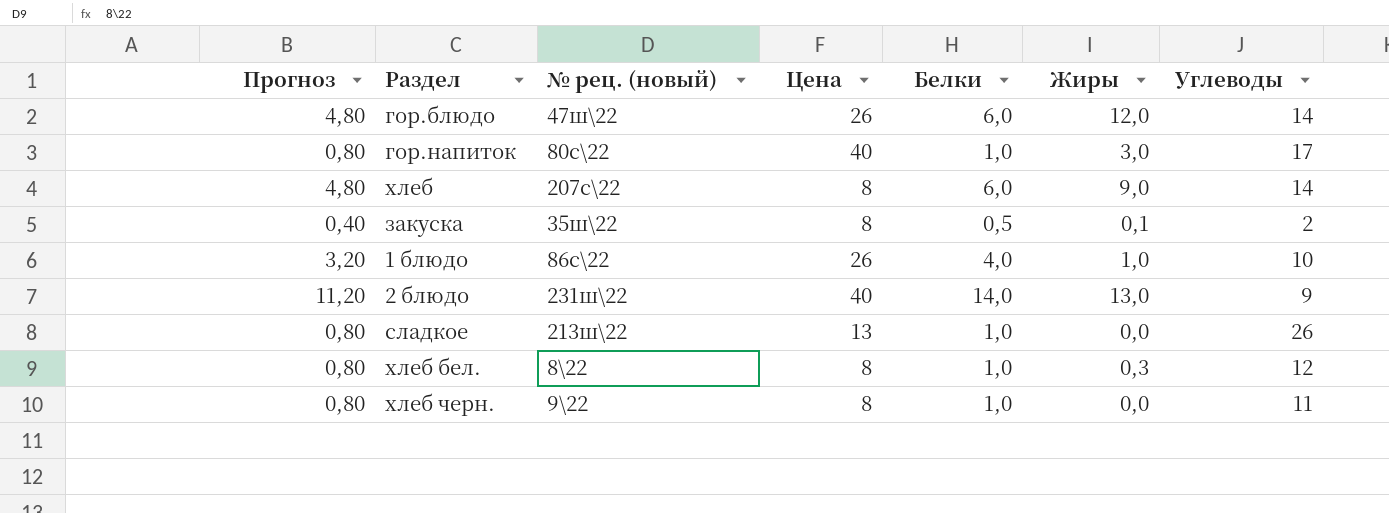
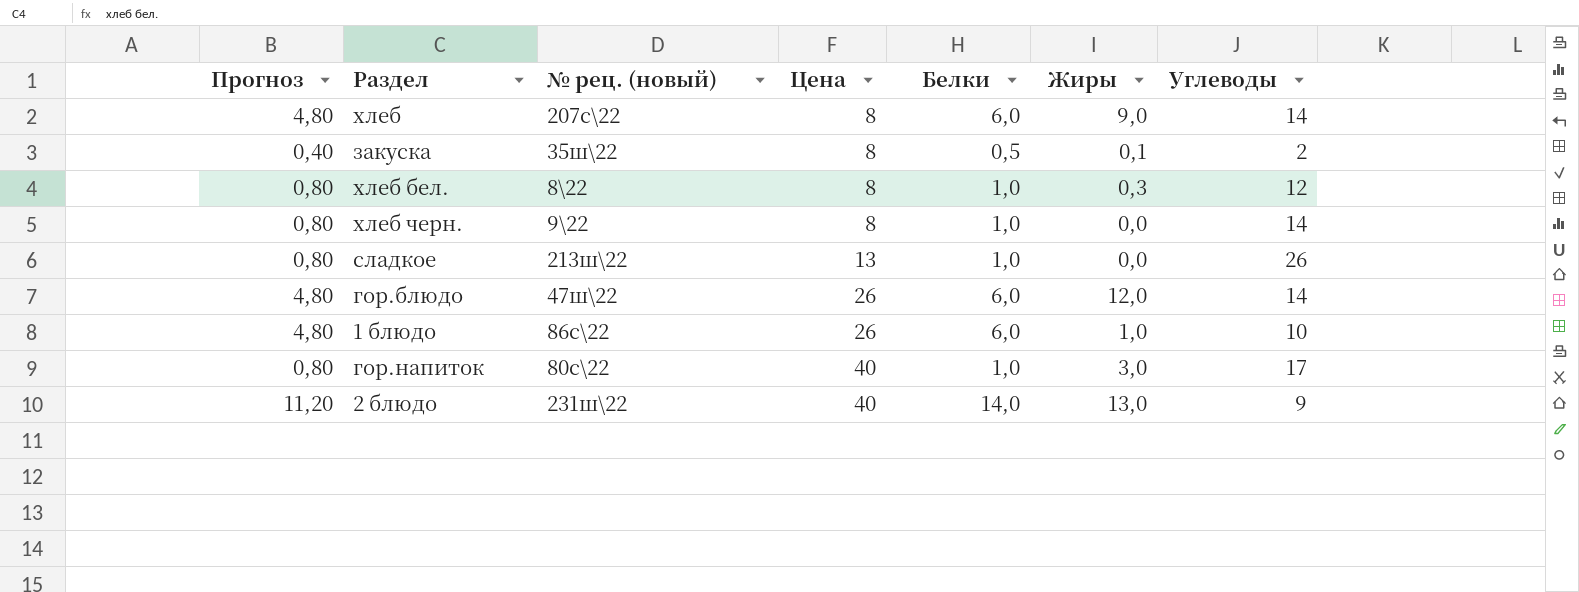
row order: none -> Цена ascending
хлеб черн. | Углеводы: 11 -> 14
1 блюдо | Прогноз: 3,20 -> 4,80
1 блюдо | Белки: 4,0 -> 6,0

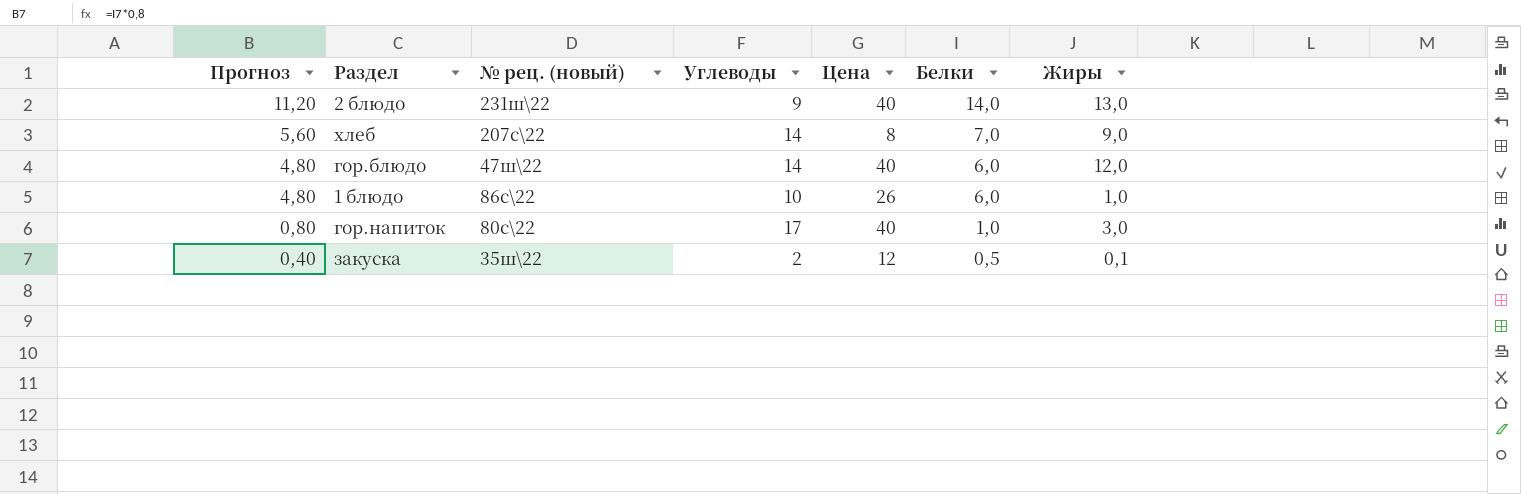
row order: Цена ascending -> Прогноз descending
column Углеводы | position: 7 -> 4
row хлеб бел.: 0,80 | 8\22 | 8 | 1,0 | 0,3 | 12 -> none
row хлеб черн.: 0,80 | 9\22 | 8 | 1,0 | 0,0 | 14 -> none
row сладкое: 0,80 | 213ш\22 | 13 | 1,0 | 0,0 | 26 -> none
хлеб | Прогноз: 4,80 -> 5,60
хлеб | Белки: 6,0 -> 7,0
гор.блюдо | Цена: 26 -> 40
закуска | Цена: 8 -> 12

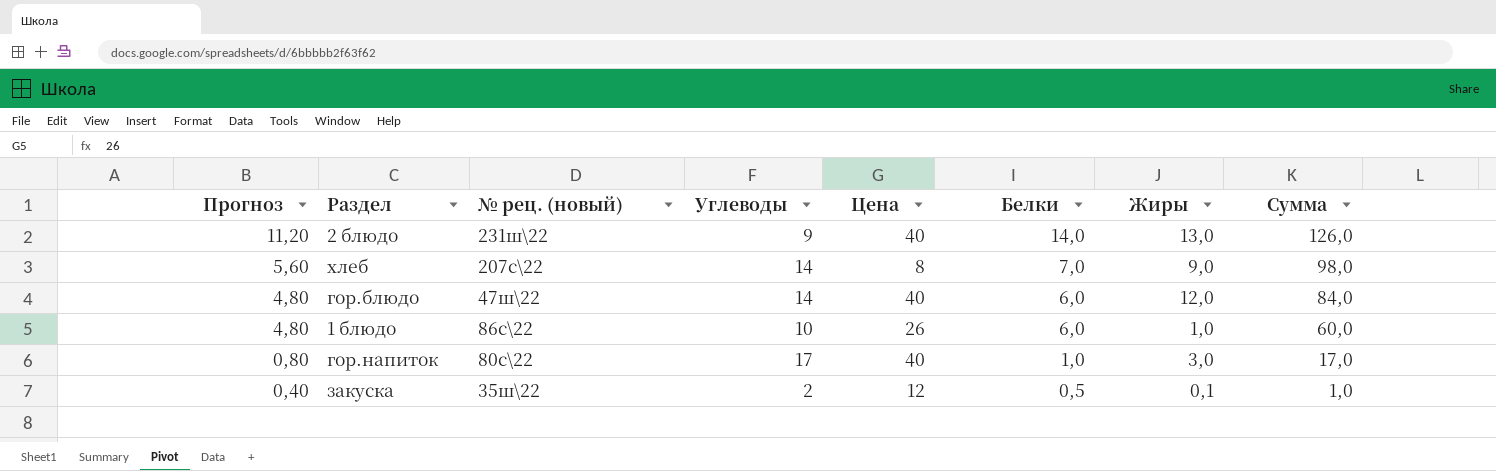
column Сумма | formula: none -> [Углеводы] * [Белки]

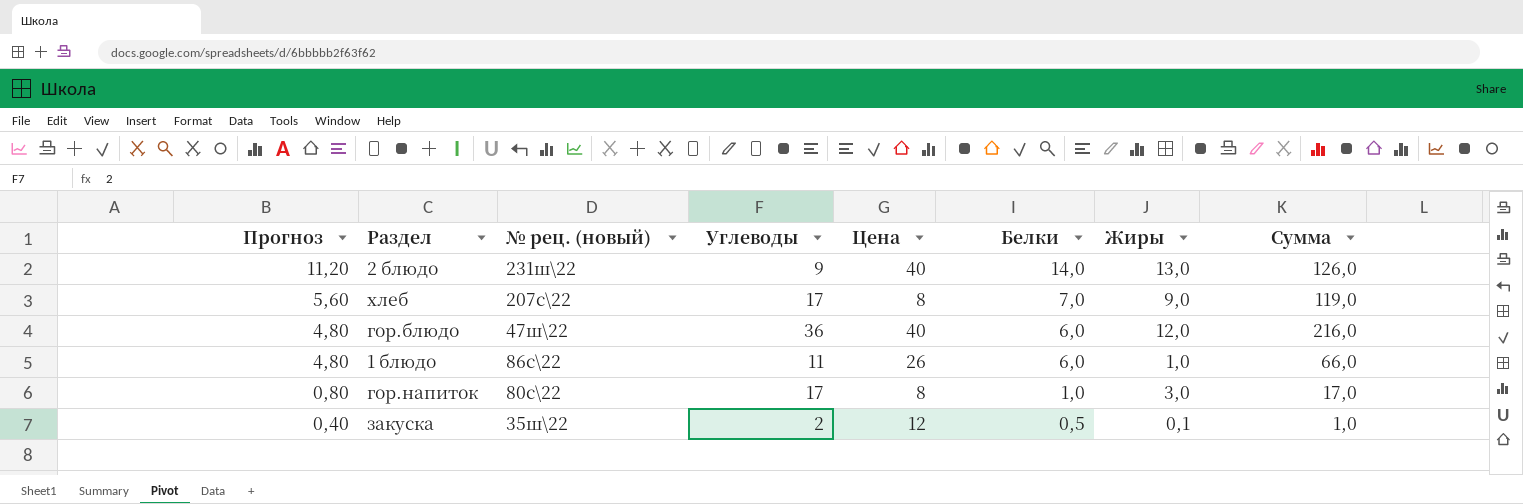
хлеб | Углеводы: 14 -> 17
хлеб | Сумма: 98,0 -> 119,0
гор.блюдо | Углеводы: 14 -> 36
гор.блюдо | Сумма: 84,0 -> 216,0
1 блюдо | Углеводы: 10 -> 11
1 блюдо | Сумма: 60,0 -> 66,0
гор.напиток | Цена: 40 -> 8

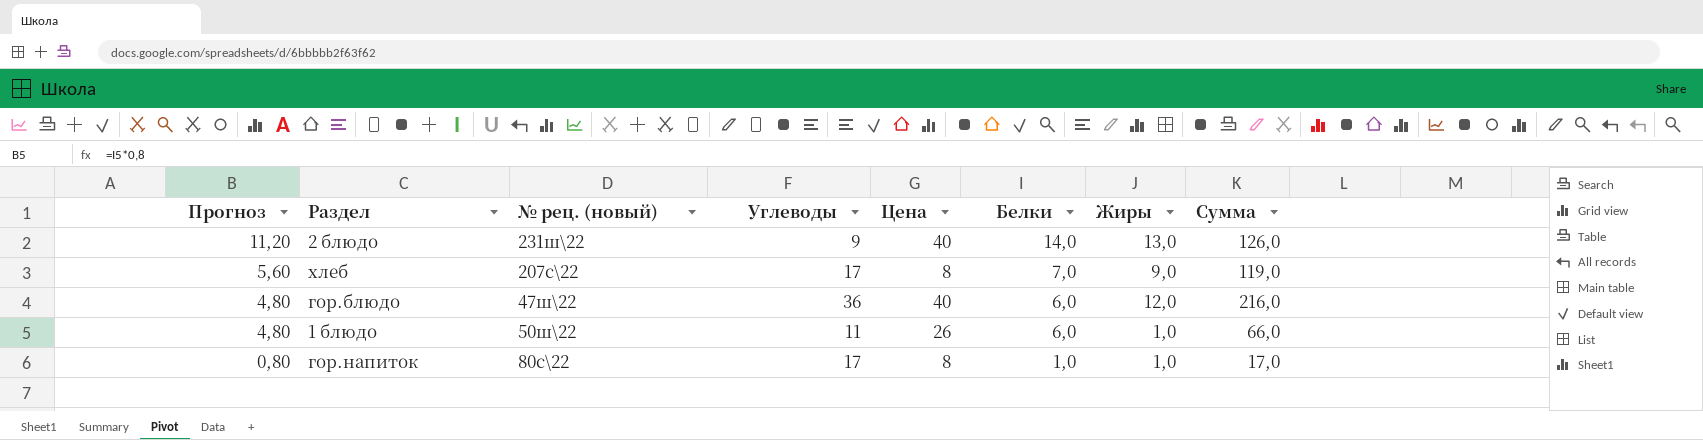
row закуска: 0,40 | 35ш\22 | 2 | 12 | 0,5 | 0,1 | 1,0 -> none
1 блюдо | № рец. (новый): 86с\22 -> 50ш\22
гор.напиток | Жиры: 3,0 -> 1,0

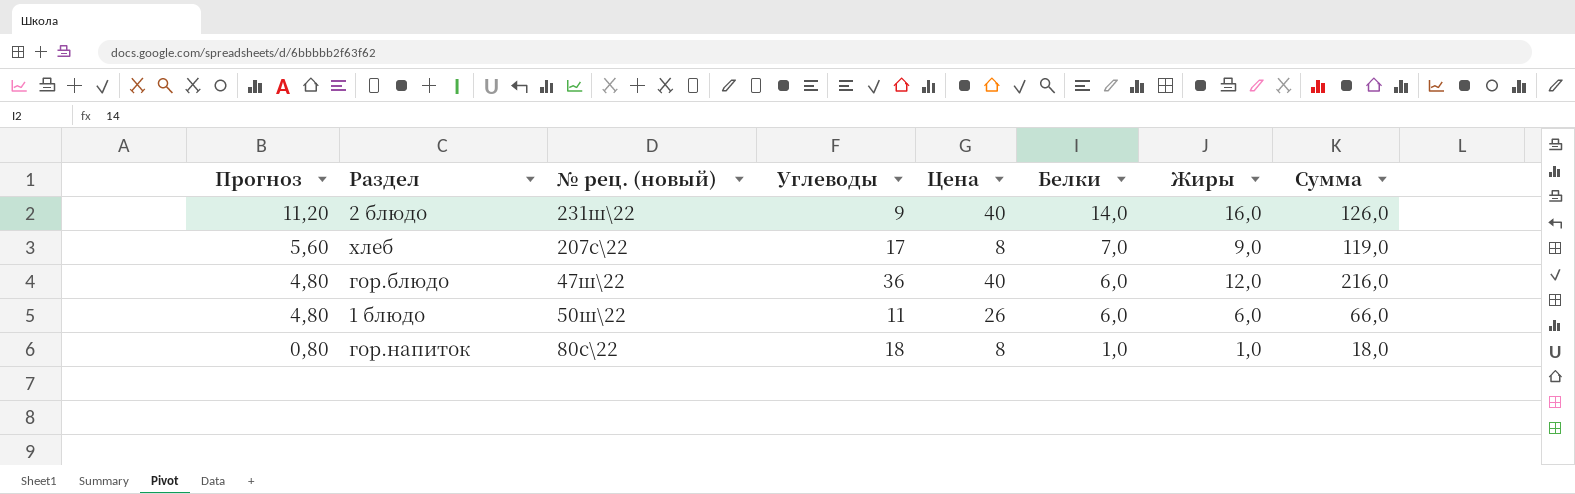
2 блюдо | Жиры: 13,0 -> 16,0
1 блюдо | Жиры: 1,0 -> 6,0
гор.напиток | Углеводы: 17 -> 18
гор.напиток | Сумма: 17,0 -> 18,0

